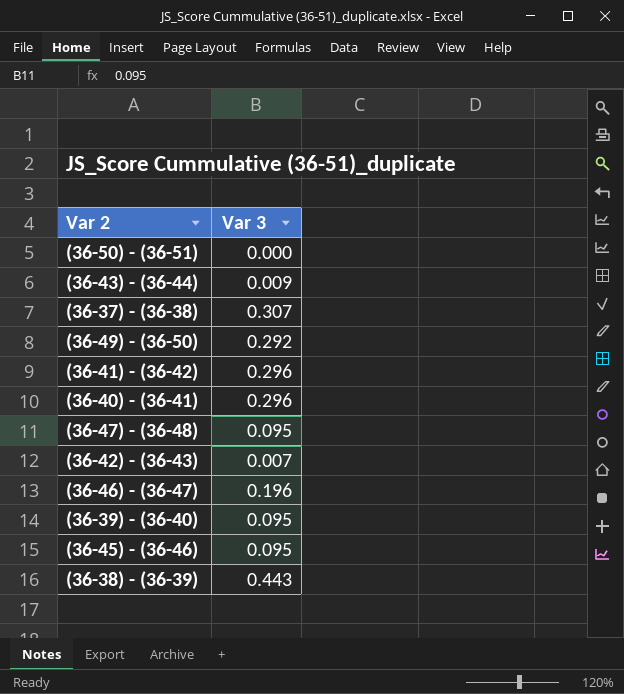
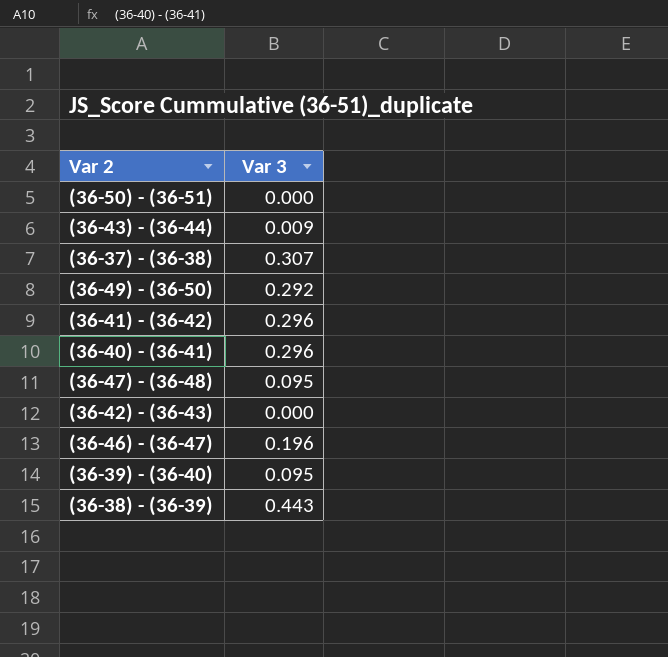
row (36-45) - (36-46): 0.095 -> none
(36-42) - (36-43) | Var 3: 0.007 -> 0.000

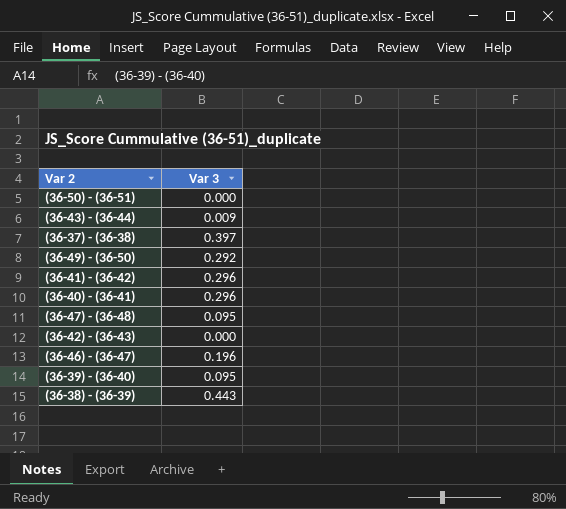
(36-37) - (36-38) | Var 3: 0.307 -> 0.397

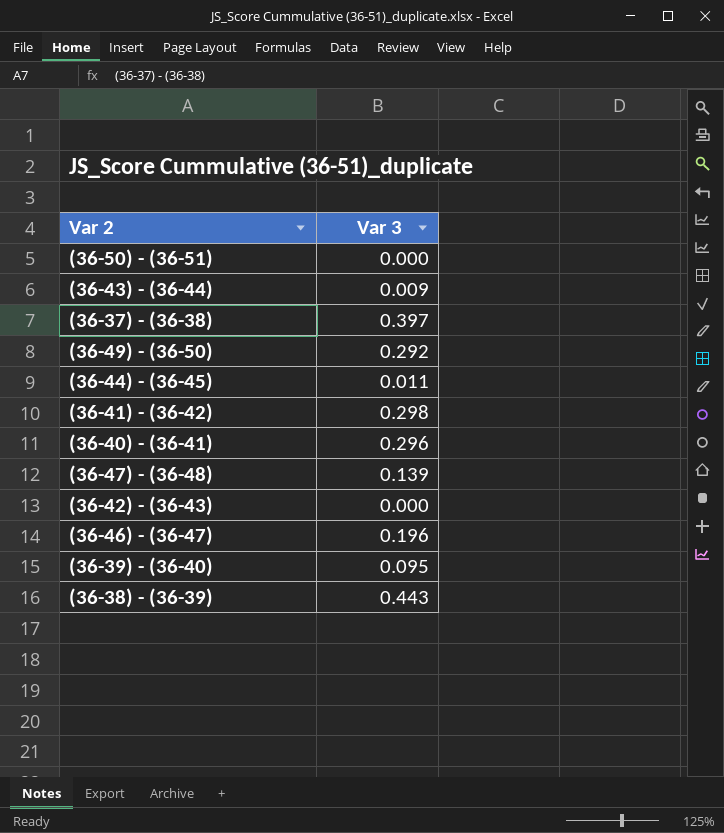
row (36-44) - (36-45): none -> 0.011
(36-41) - (36-42) | Var 3: 0.296 -> 0.298
(36-47) - (36-48) | Var 3: 0.095 -> 0.139

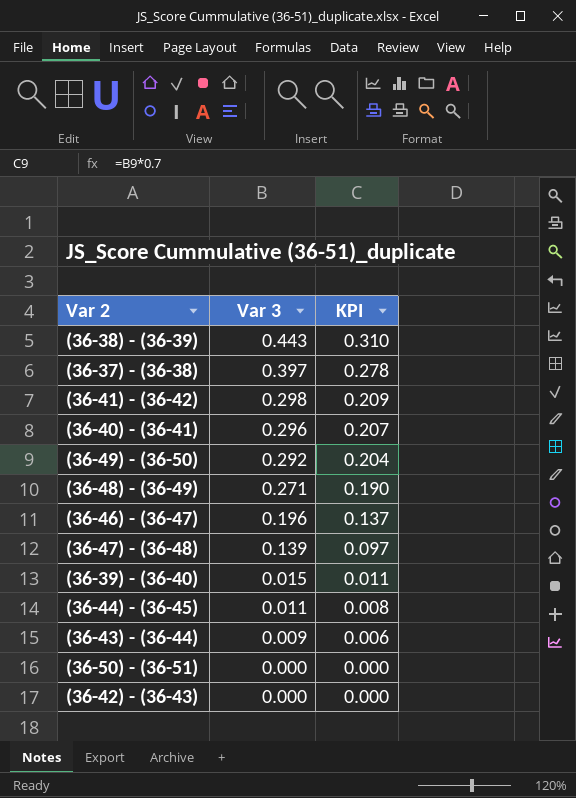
row order: none -> Var 3 descending
column KPI | formula: none -> [Var 3] * 0.7
row (36-48) - (36-49): none -> 0.271 | 0.190
(36-39) - (36-40) | Var 3: 0.095 -> 0.015

